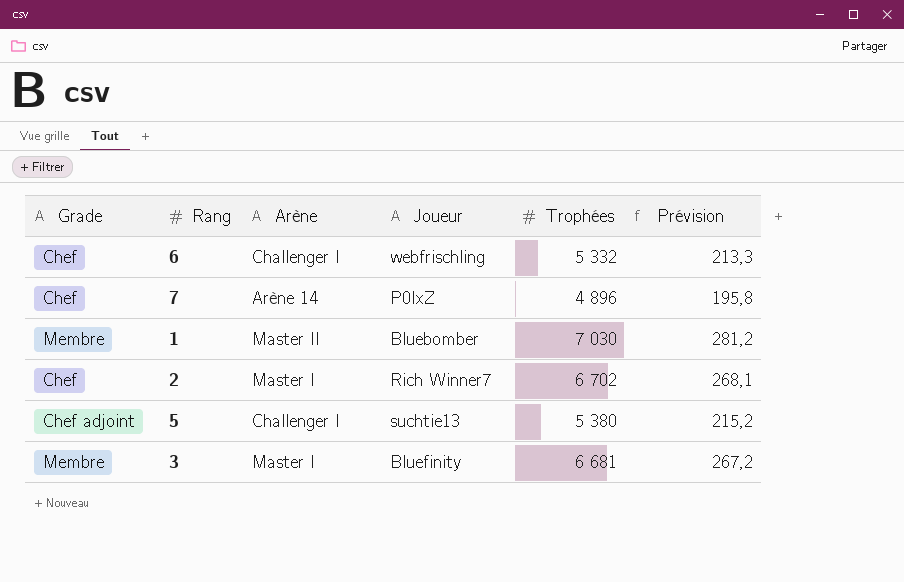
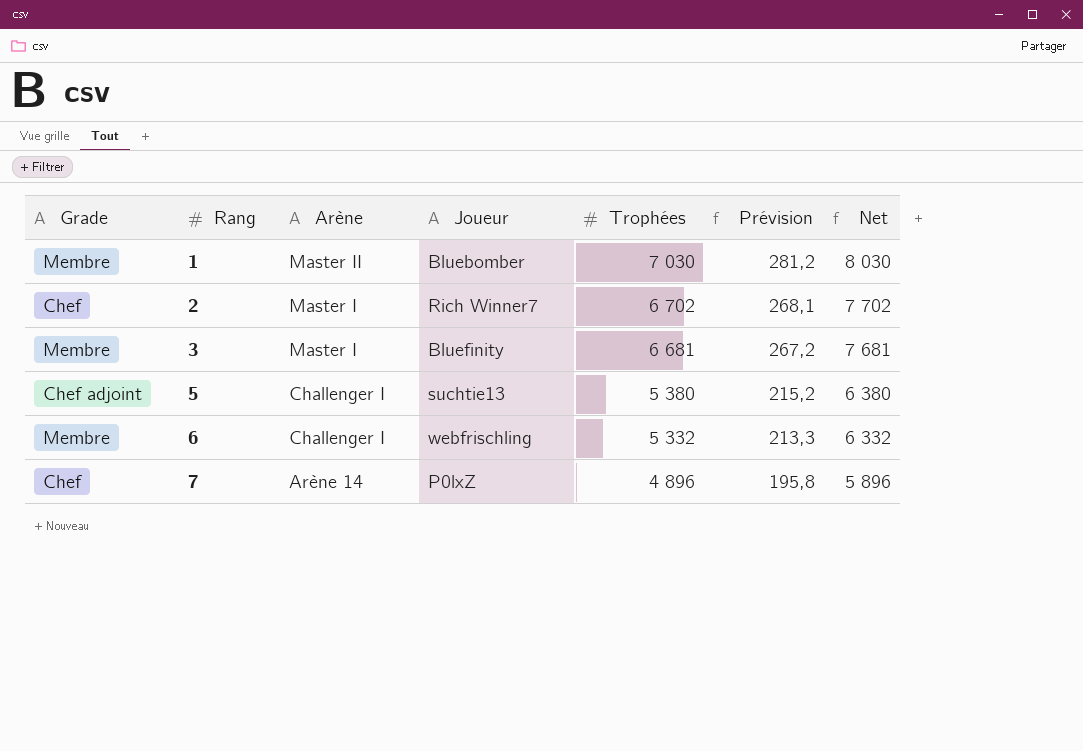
row order: none -> Rang ascending
column Net | formula: none -> [Trophées] + 1000
6 | Grade: Chef -> Membre

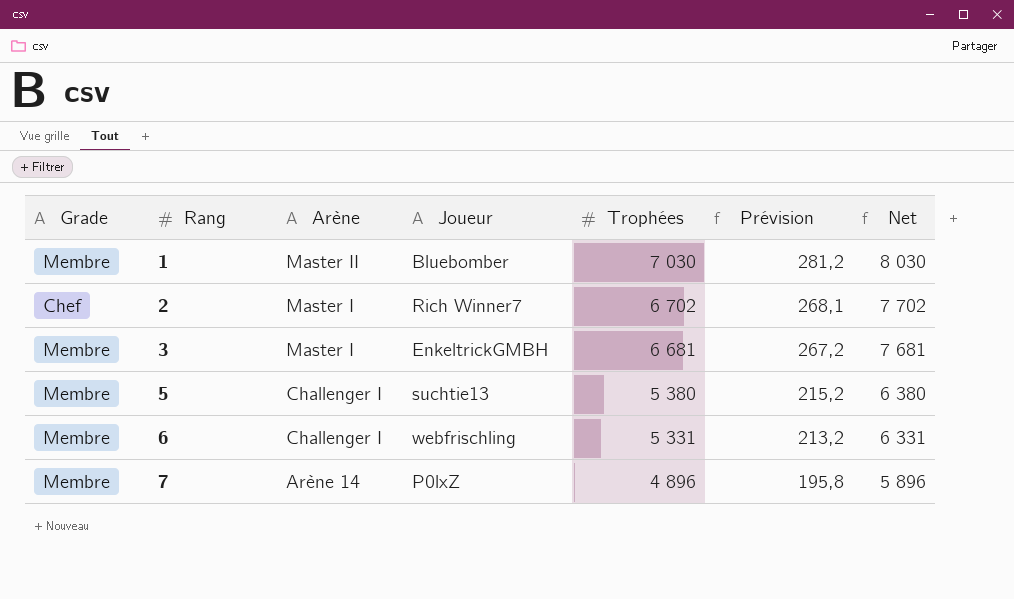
3 | Joueur: Bluefinity -> EnkeltrickGMBH
5 | Grade: Chef adjoint -> Membre
6 | Trophées: 5 332 -> 5 331
6 | Prévision: 213,3 -> 213,2
6 | Net: 6 332 -> 6 331
7 | Grade: Chef -> Membre

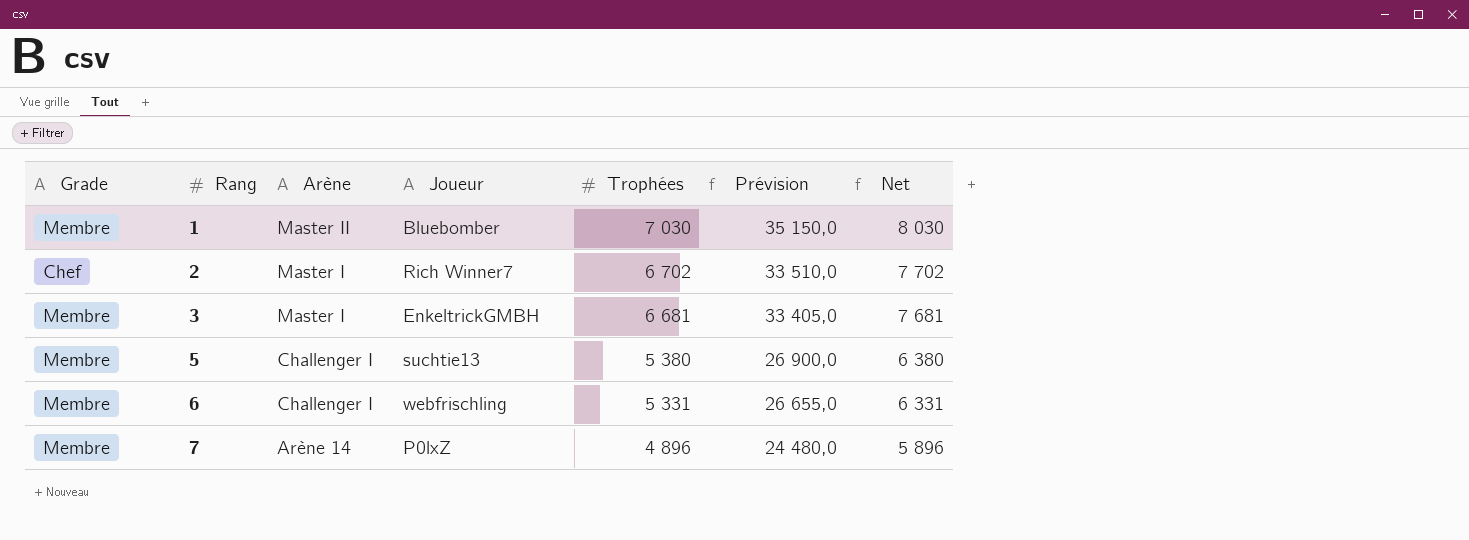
column Prévision | formula: [Trophées] * 0,04 -> [Trophées] * 5

